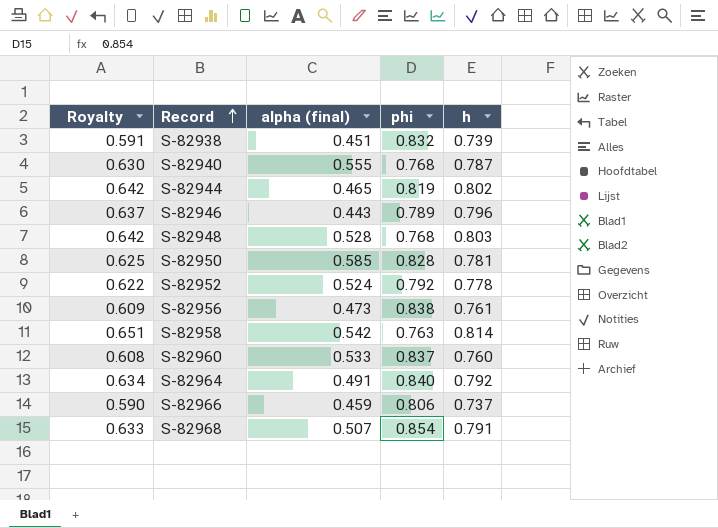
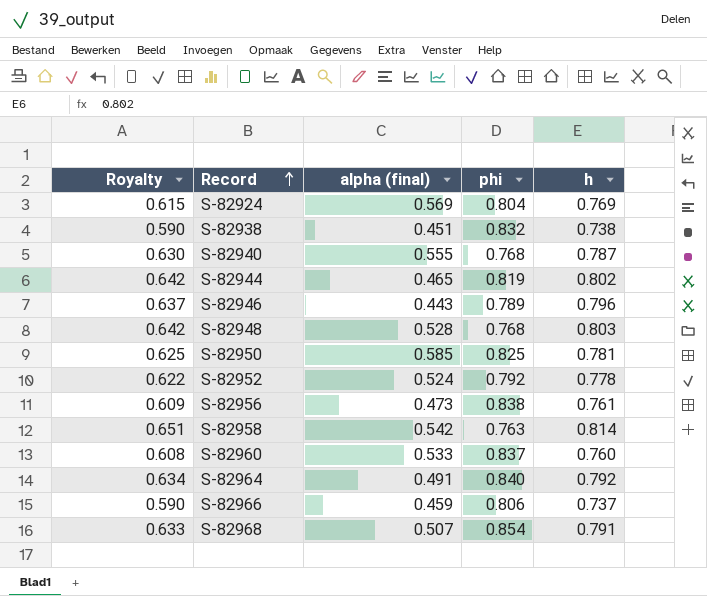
row S-82924: none -> 0.615 | 0.569 | 0.804 | 0.769
S-82938 | Royalty: 0.591 -> 0.590
S-82938 | h: 0.739 -> 0.738
S-82950 | phi: 0.828 -> 0.825

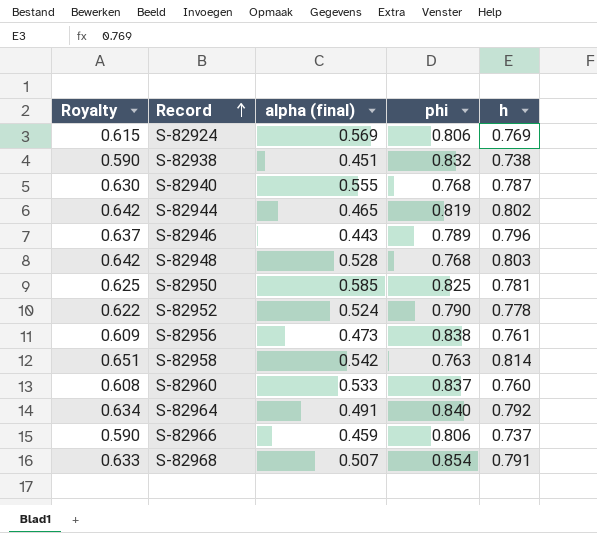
S-82924 | phi: 0.804 -> 0.806
S-82952 | phi: 0.792 -> 0.790

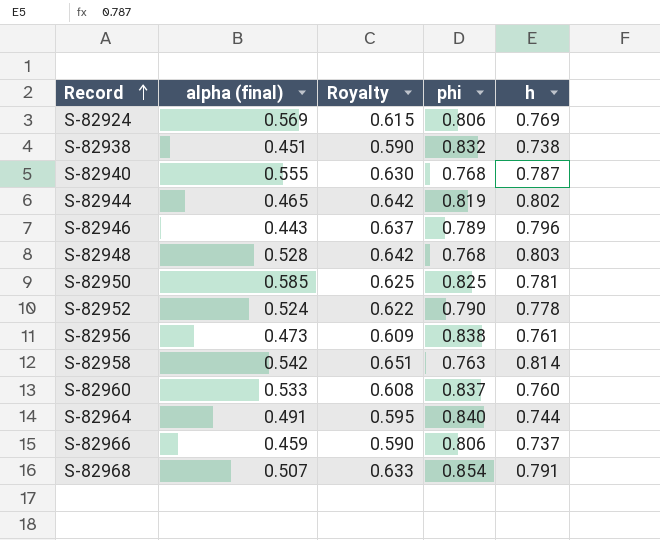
column Royalty | position: 1 -> 3
S-82964 | Royalty: 0.634 -> 0.595
S-82964 | h: 0.792 -> 0.744

